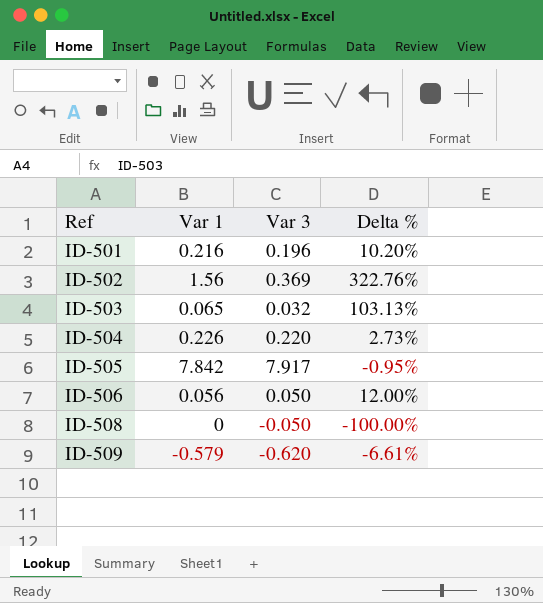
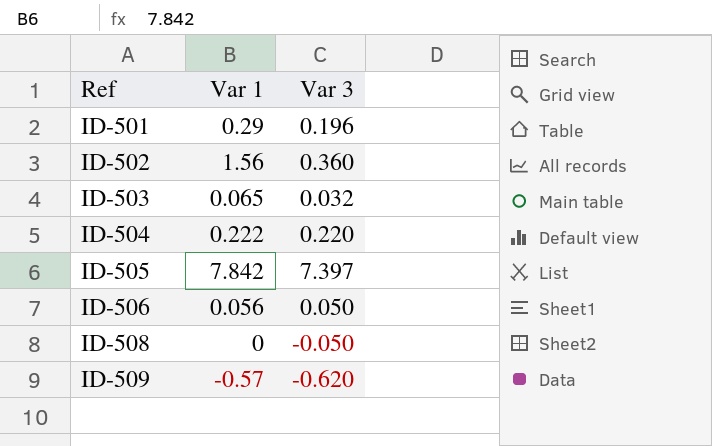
column Delta % | formula: ([Var 1] - [Var 3]) / [Var 3] -> none
ID-501 | Var 1: 0.216 -> 0.29
ID-502 | Var 3: 0.369 -> 0.360
ID-504 | Var 1: 0.226 -> 0.222
ID-505 | Var 3: 7.917 -> 7.397
ID-509 | Var 1: -0.579 -> -0.57

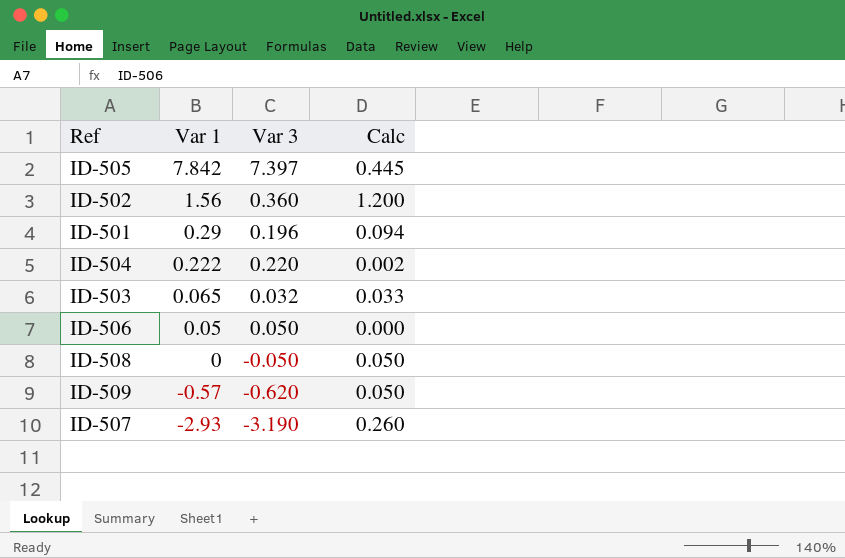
row order: Ref ascending -> Var 1 descending
column Calc | formula: none -> [Var 1] - [Var 3]
ID-506 | Var 1: 0.056 -> 0.05
row ID-507: none -> -2.93 | -3.190 | 0.260

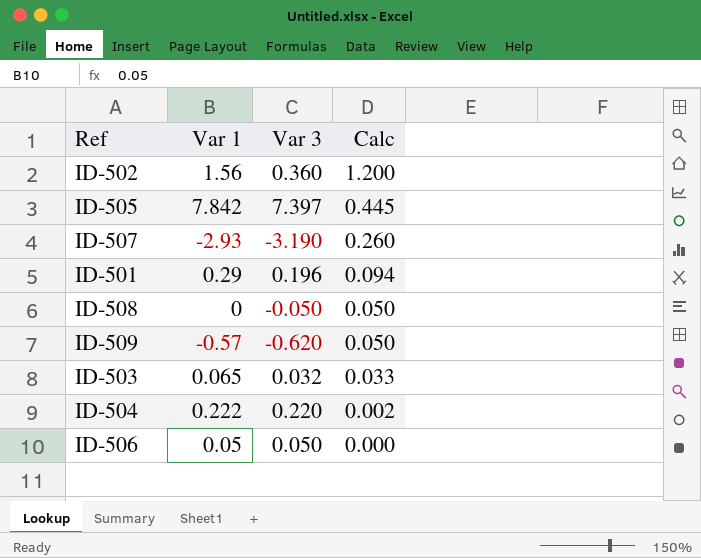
row order: Var 1 descending -> Calc descending

